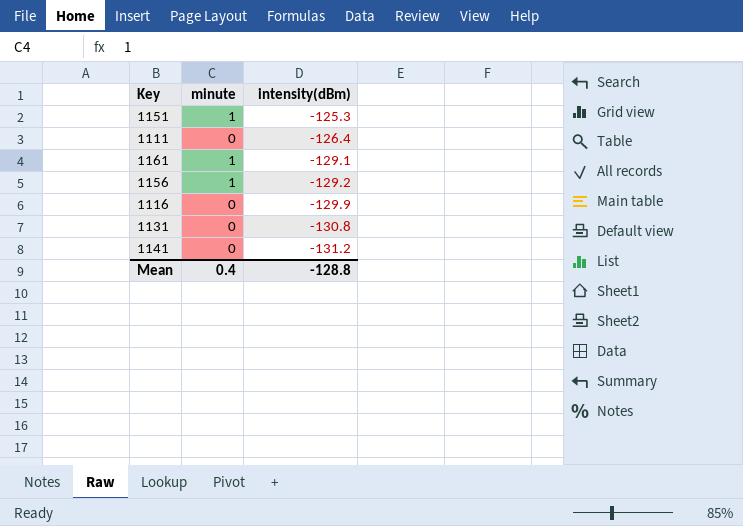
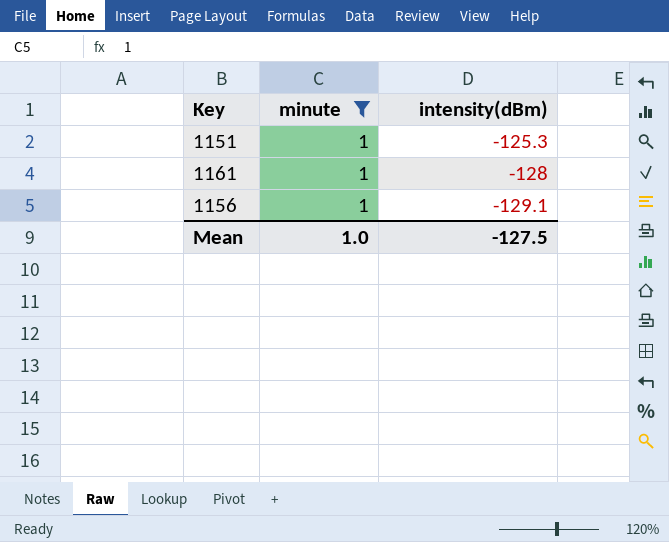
filter: none -> minute = 1
1161 | intensity(dBm): -129.1 -> -128
1156 | intensity(dBm): -129.2 -> -129.1
Mean | minute: 0.4 -> 1.0
Mean | intensity(dBm): -128.8 -> -127.5

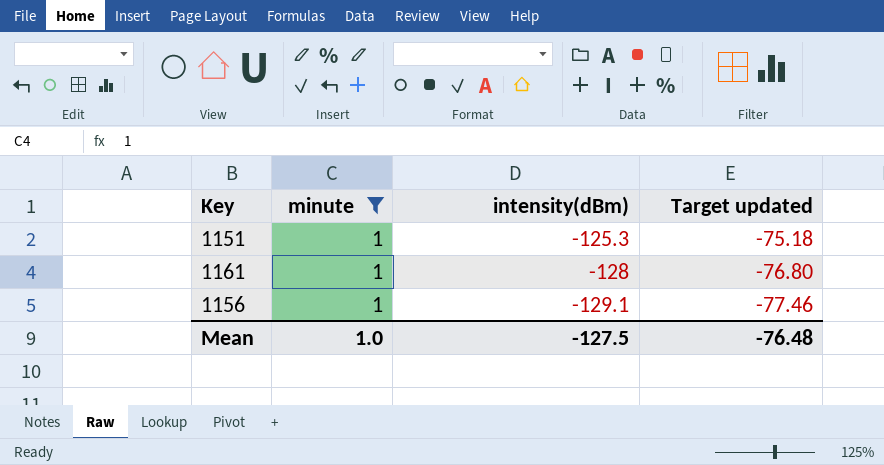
column Target updated | formula: none -> [intensity(dBm)] * 0.6

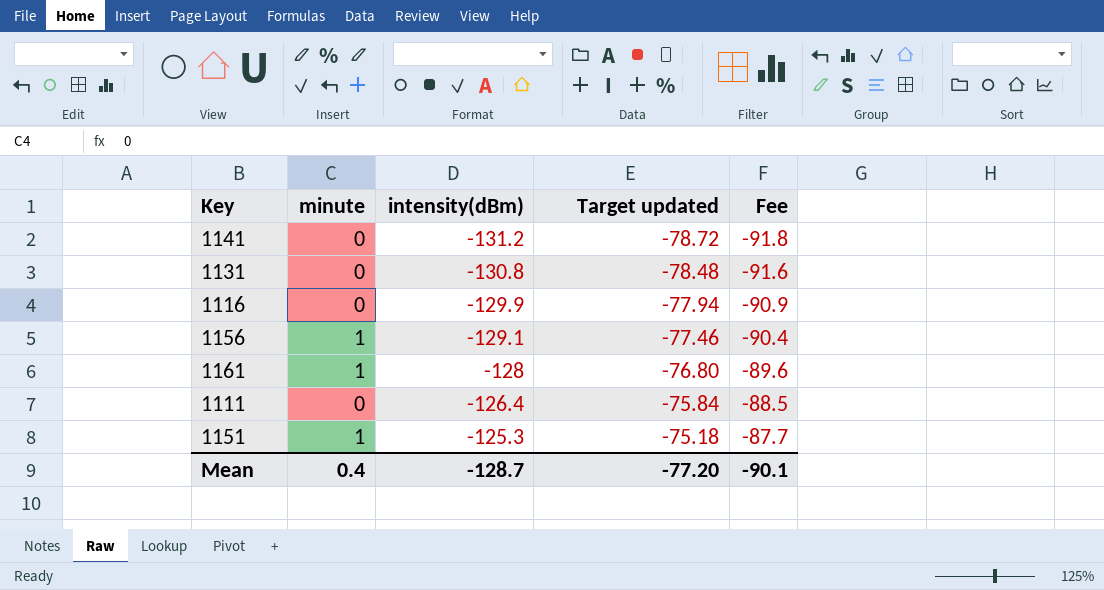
filter: minute = 1 -> none
row order: intensity(dBm) descending -> intensity(dBm) ascending
column Fee | formula: none -> [intensity(dBm)] * 0.7
Mean | minute: 1.0 -> 0.4
Mean | intensity(dBm): -127.5 -> -128.7
Mean | Target updated: -76.48 -> -77.20

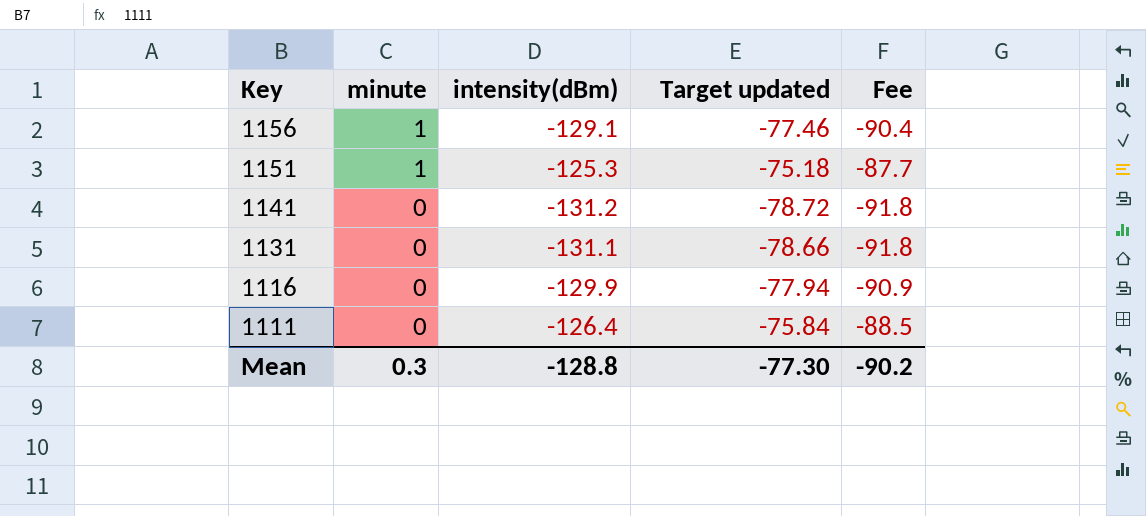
row order: intensity(dBm) ascending -> Key descending
row 1161: 1 | -128 | -76.80 | -89.6 -> none
1131 | intensity(dBm): -130.8 -> -131.1
1131 | Target updated: -78.48 -> -78.66
1131 | Fee: -91.6 -> -91.8
Mean | minute: 0.4 -> 0.3
Mean | intensity(dBm): -128.7 -> -128.8
Mean | Target updated: -77.20 -> -77.30
Mean | Fee: -90.1 -> -90.2

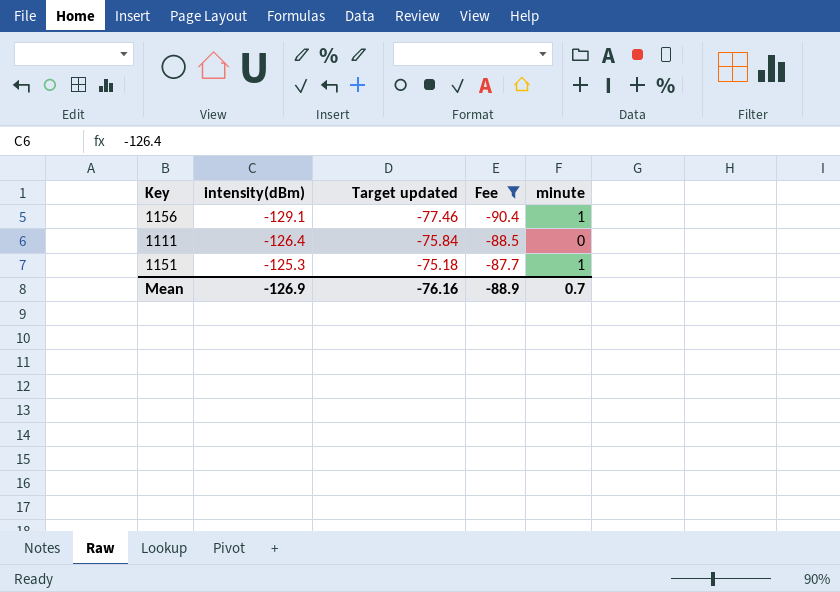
filter: none -> Fee >= -90.4
row order: Key descending -> intensity(dBm) ascending
column minute | position: 2 -> 5
Mean | intensity(dBm): -128.8 -> -126.9
Mean | Target updated: -77.30 -> -76.16
Mean | Fee: -90.2 -> -88.9
Mean | minute: 0.3 -> 0.7

